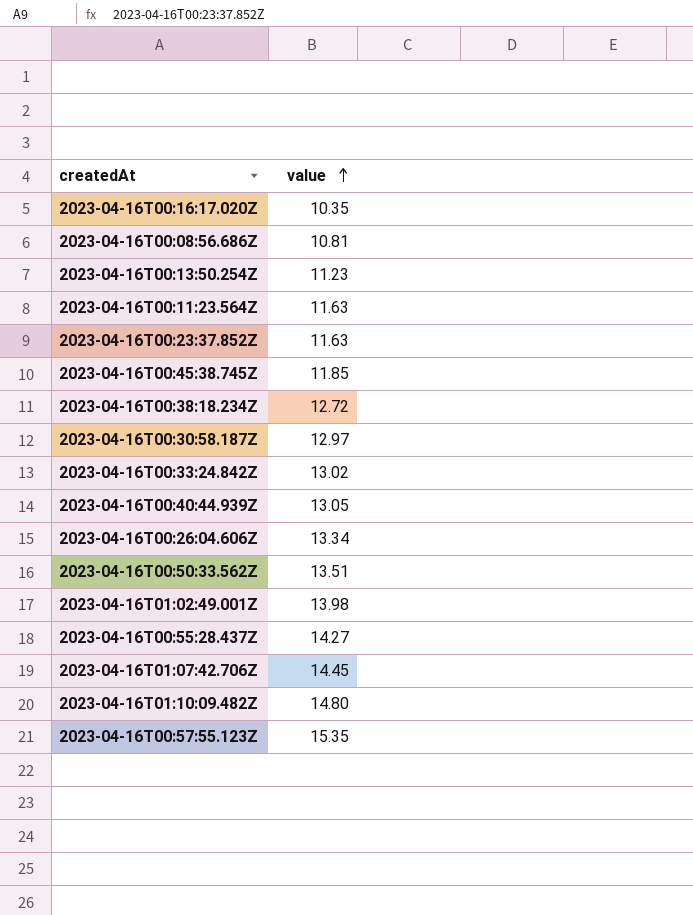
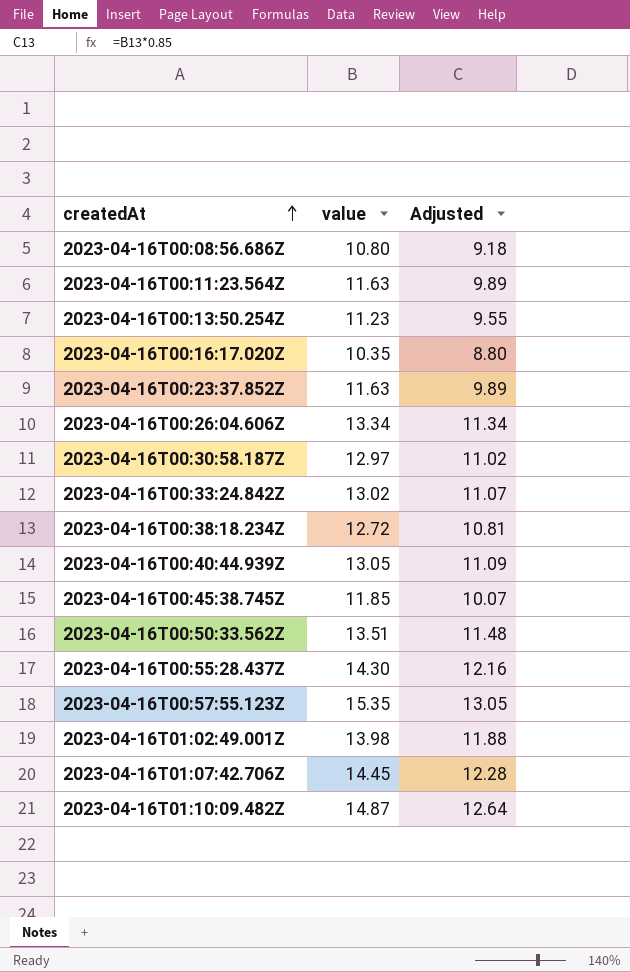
row order: value ascending -> createdAt ascending
column Adjusted | formula: none -> [value] * 0.85
2023-04-16T00:08:56.686Z | value: 10.81 -> 10.80
2023-04-16T00:55:28.437Z | value: 14.27 -> 14.30
2023-04-16T01:10:09.482Z | value: 14.80 -> 14.87

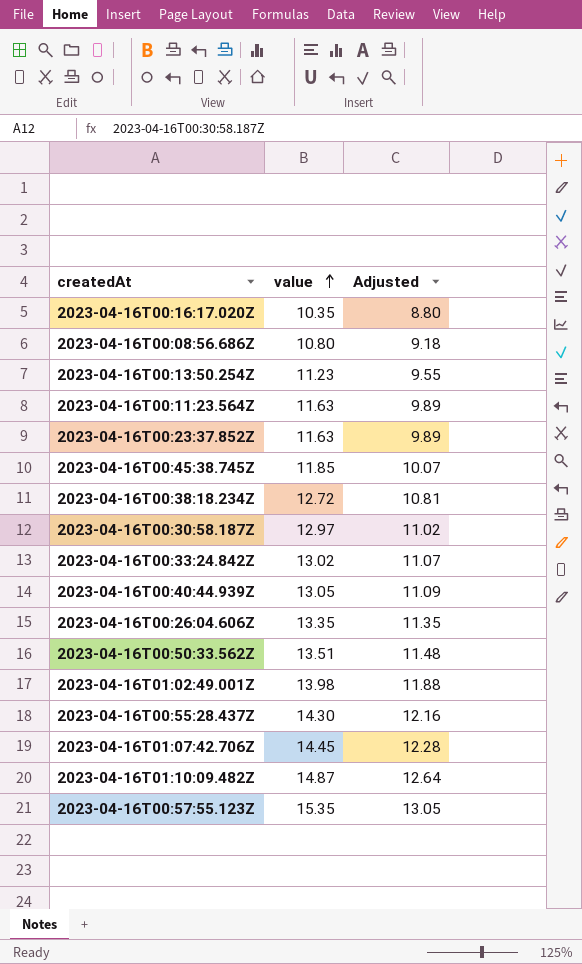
row order: createdAt ascending -> value ascending
2023-04-16T00:26:04.606Z | value: 13.34 -> 13.35
2023-04-16T00:26:04.606Z | Adjusted: 11.34 -> 11.35

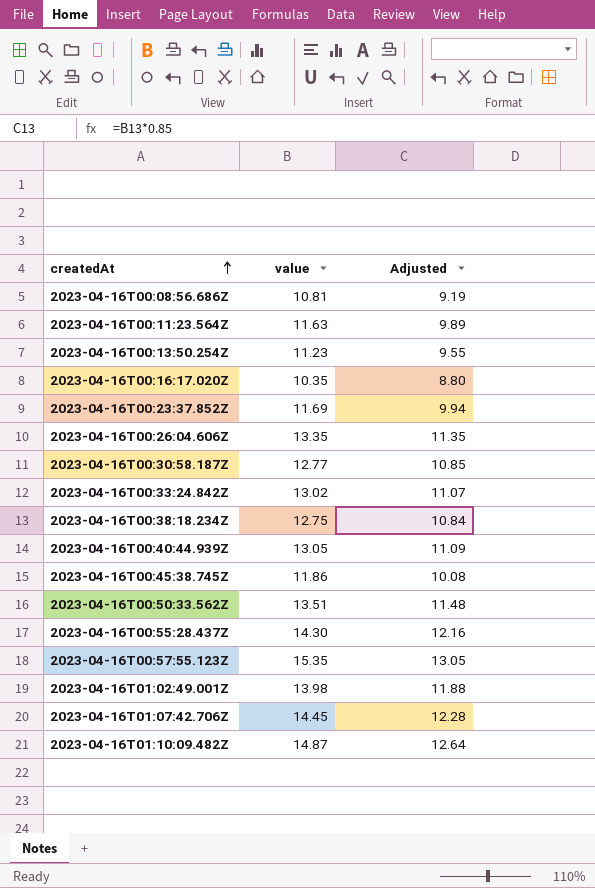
row order: value ascending -> createdAt ascending
2023-04-16T00:08:56.686Z | value: 10.80 -> 10.81
2023-04-16T00:08:56.686Z | Adjusted: 9.18 -> 9.19
2023-04-16T00:23:37.852Z | value: 11.63 -> 11.69
2023-04-16T00:23:37.852Z | Adjusted: 9.89 -> 9.94
2023-04-16T00:30:58.187Z | value: 12.97 -> 12.77
2023-04-16T00:30:58.187Z | Adjusted: 11.02 -> 10.85
2023-04-16T00:38:18.234Z | value: 12.72 -> 12.75
2023-04-16T00:38:18.234Z | Adjusted: 10.81 -> 10.84
2023-04-16T00:45:38.745Z | value: 11.85 -> 11.86
2023-04-16T00:45:38.745Z | Adjusted: 10.07 -> 10.08

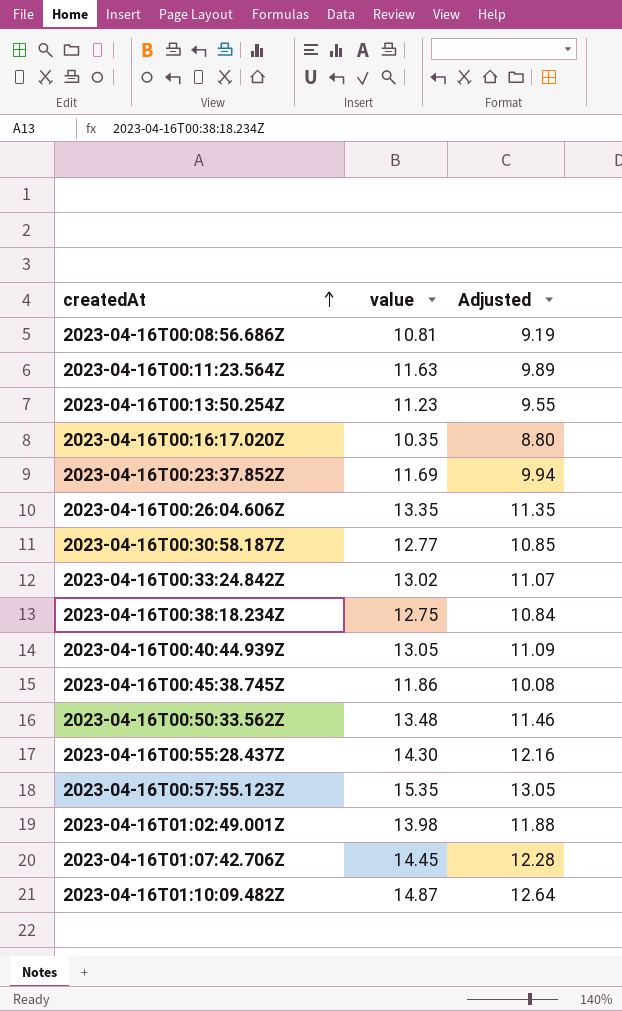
2023-04-16T00:50:33.562Z | value: 13.51 -> 13.48
2023-04-16T00:50:33.562Z | Adjusted: 11.48 -> 11.46

